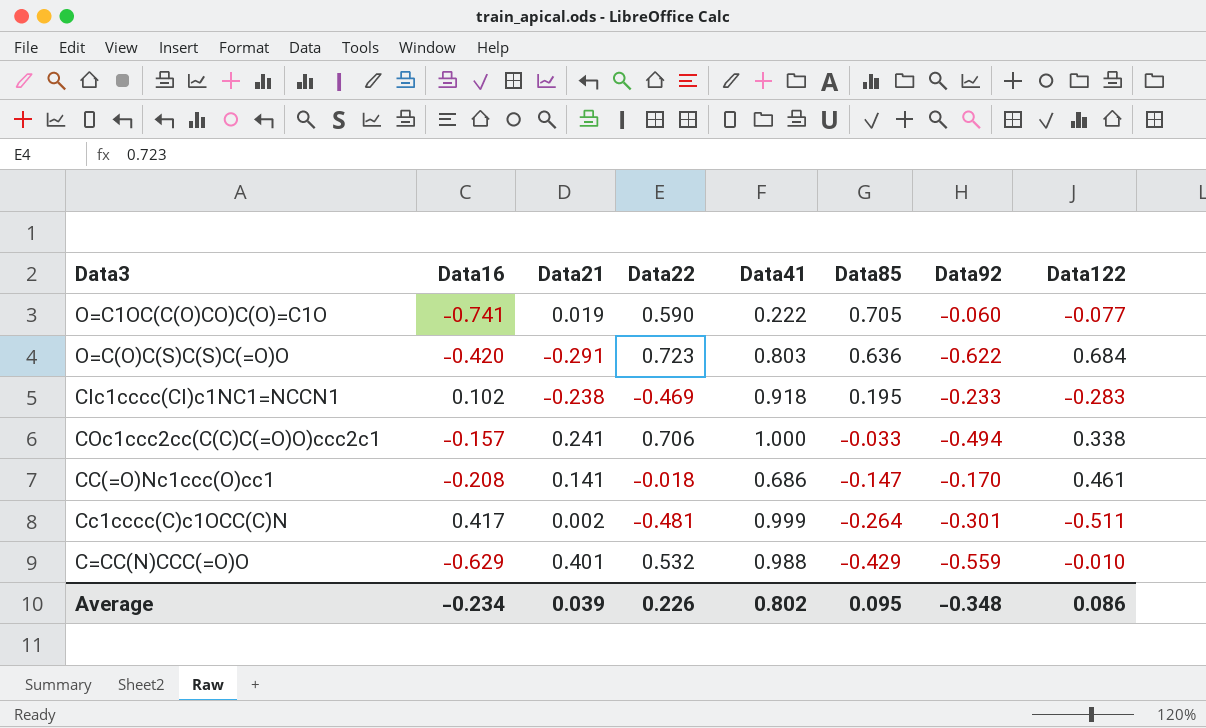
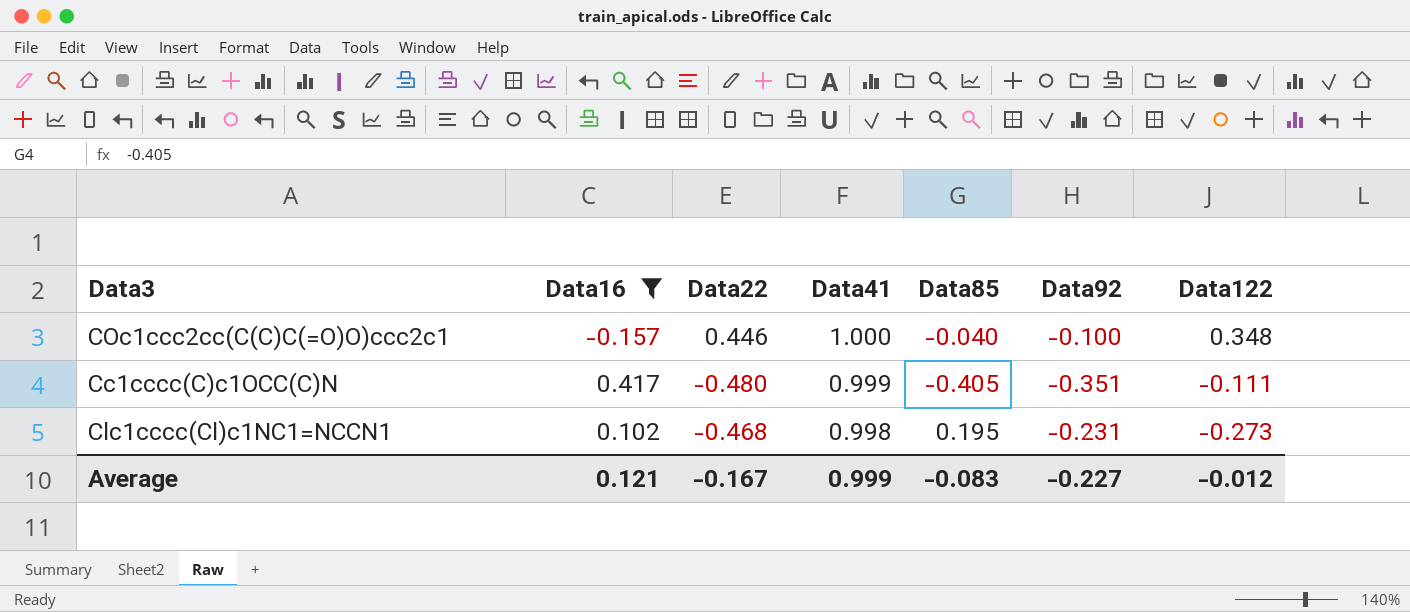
filter: none -> Data16 >= -0.157
row order: Data85 descending -> Data41 descending
column Data21 | position: 3 -> none
COc1ccc2cc(C(C)C(=O)O)ccc2c1 | Data22: 0.706 -> 0.446
COc1ccc2cc(C(C)C(=O)O)ccc2c1 | Data85: -0.033 -> -0.040
COc1ccc2cc(C(C)C(=O)O)ccc2c1 | Data92: -0.494 -> -0.100
COc1ccc2cc(C(C)C(=O)O)ccc2c1 | Data122: 0.338 -> 0.348
Cc1cccc(C)c1OCC(C)N | Data22: -0.481 -> -0.480
Cc1cccc(C)c1OCC(C)N | Data85: -0.264 -> -0.405
Cc1cccc(C)c1OCC(C)N | Data92: -0.301 -> -0.351
Cc1cccc(C)c1OCC(C)N | Data122: -0.511 -> -0.111
Clc1cccc(Cl)c1NC1=NCCN1 | Data22: -0.469 -> -0.468
Clc1cccc(Cl)c1NC1=NCCN1 | Data41: 0.918 -> 0.998
Clc1cccc(Cl)c1NC1=NCCN1 | Data92: -0.233 -> -0.231
Clc1cccc(Cl)c1NC1=NCCN1 | Data122: -0.283 -> -0.273
Average | Data16: -0.234 -> 0.121
Average | Data22: 0.226 -> -0.167
Average | Data41: 0.802 -> 0.999
Average | Data85: 0.095 -> -0.083
Average | Data92: -0.348 -> -0.227
Average | Data122: 0.086 -> -0.012

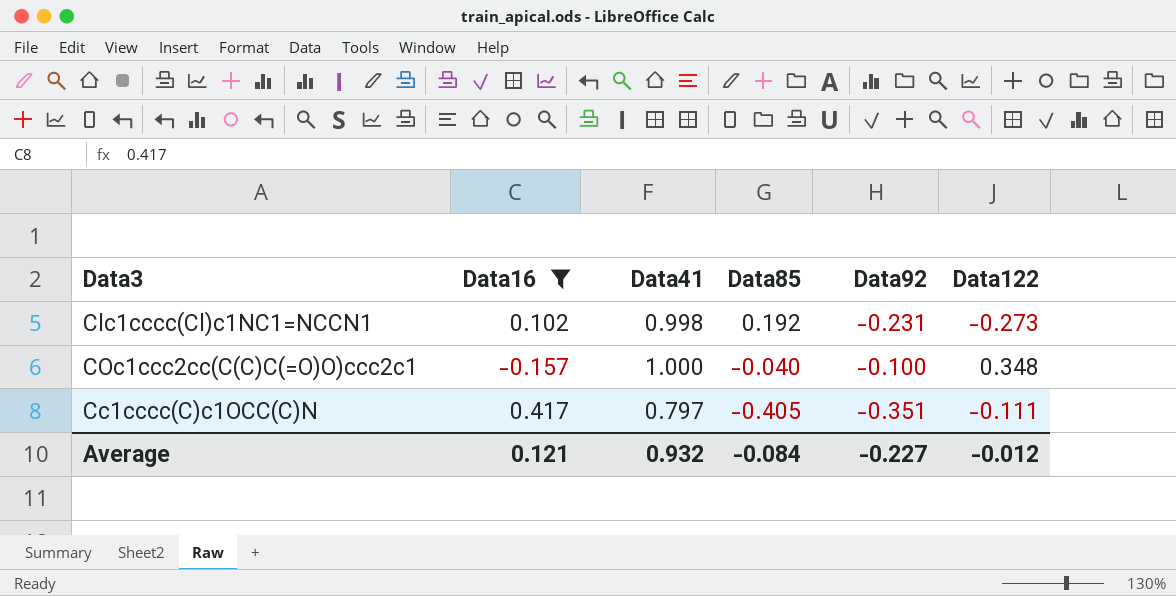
row order: Data41 descending -> Data85 descending
column Data22 | position: 3 -> none
Clc1cccc(Cl)c1NC1=NCCN1 | Data85: 0.195 -> 0.192
Cc1cccc(C)c1OCC(C)N | Data41: 0.999 -> 0.797
Average | Data41: 0.999 -> 0.932
Average | Data85: -0.083 -> -0.084

